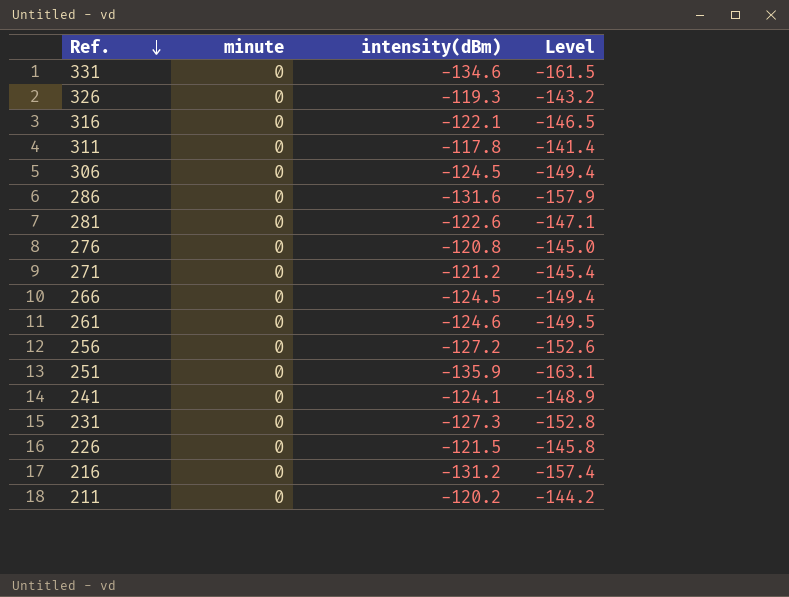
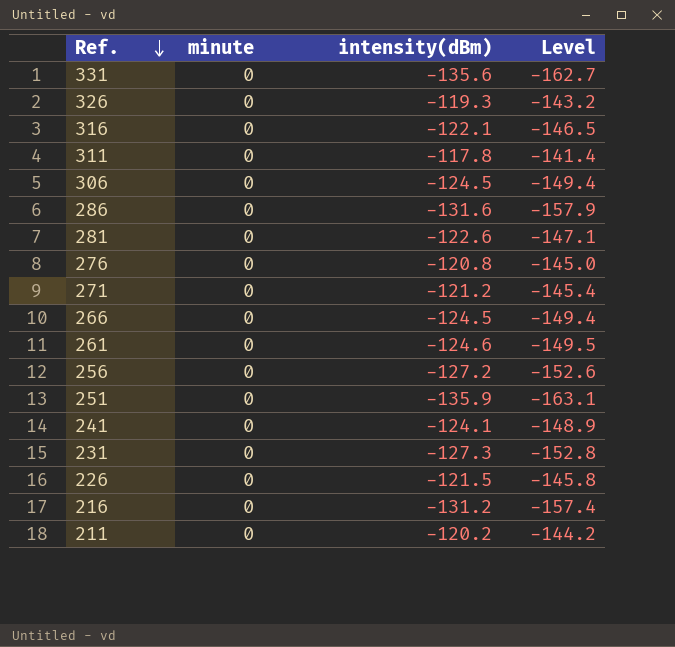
331 | intensity(dBm): -134.6 -> -135.6
331 | Level: -161.5 -> -162.7

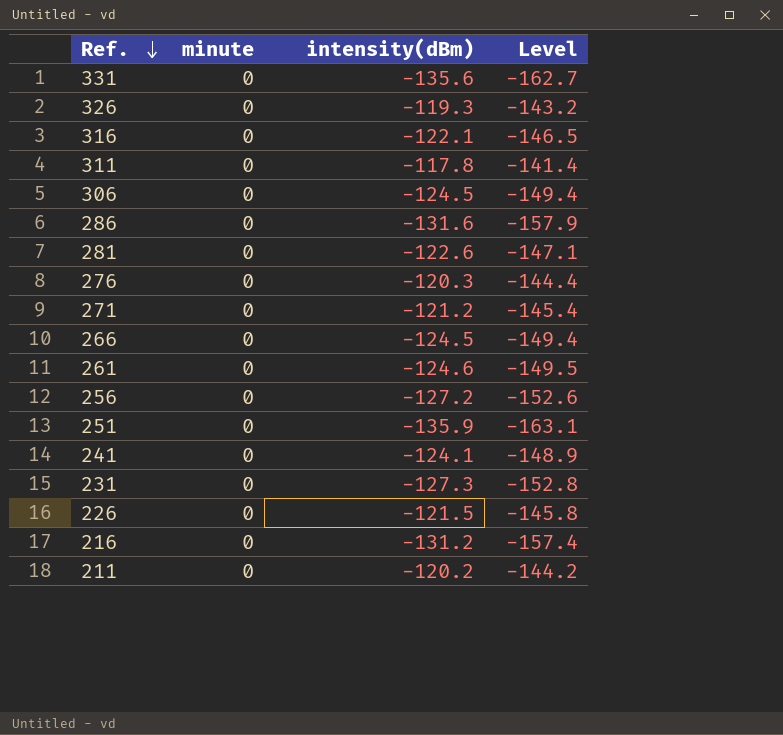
276 | intensity(dBm): -120.8 -> -120.3
276 | Level: -145.0 -> -144.4

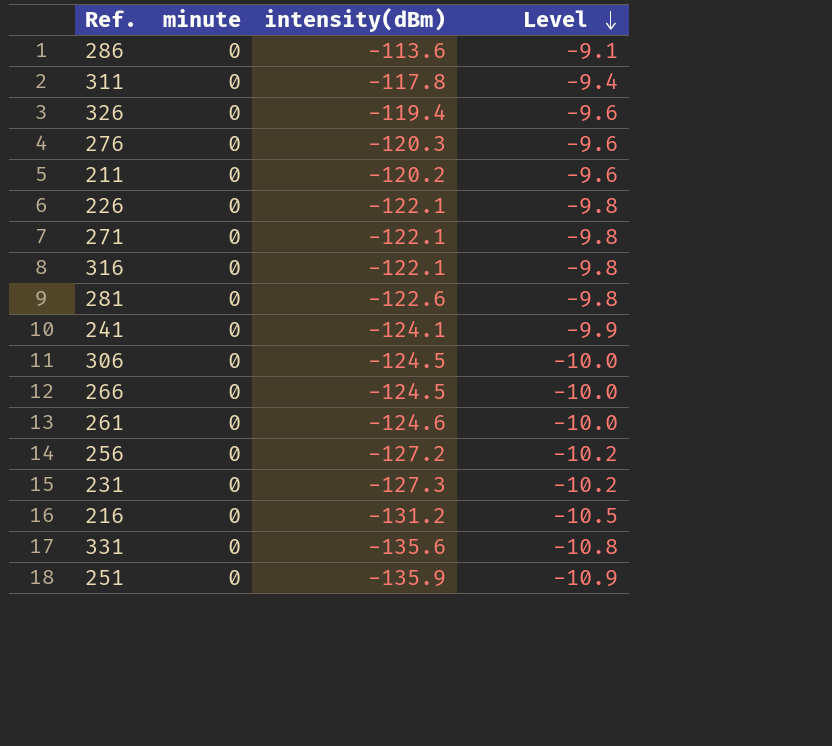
row order: Ref. descending -> Level descending
column Level | formula: [intensity(dBm)] * 1.2 -> [intensity(dBm)] * 0.08
286 | intensity(dBm): -131.6 -> -113.6
326 | intensity(dBm): -119.3 -> -119.4
226 | intensity(dBm): -121.5 -> -122.1
271 | intensity(dBm): -121.2 -> -122.1

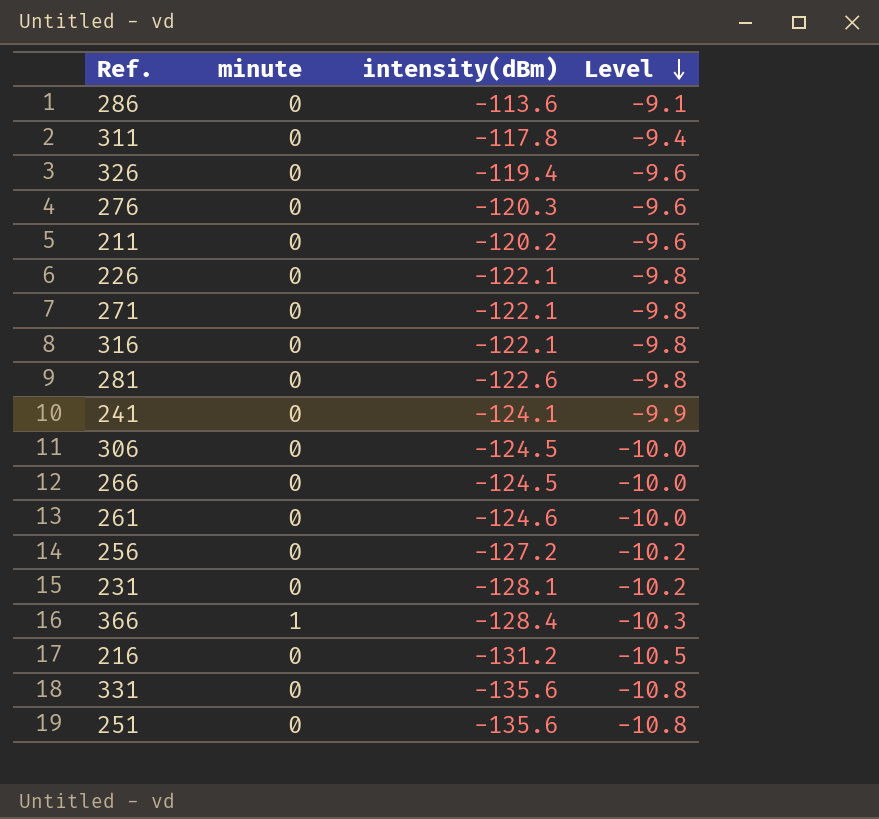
231 | intensity(dBm): -127.3 -> -128.1
row 366: none -> 1 | -128.4 | -10.3
251 | intensity(dBm): -135.9 -> -135.6
251 | Level: -10.9 -> -10.8

